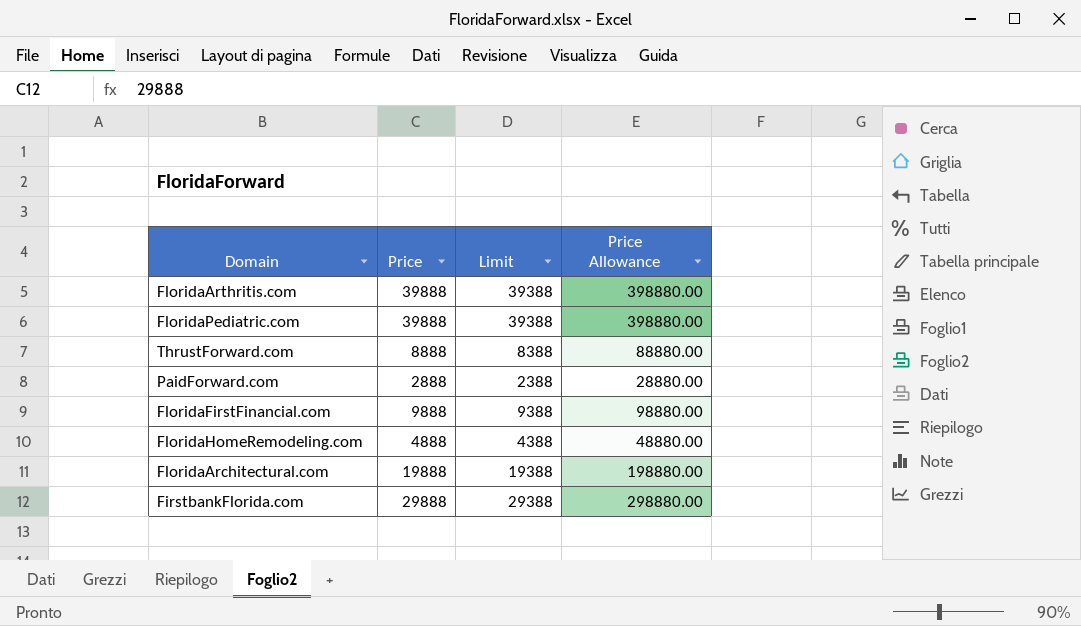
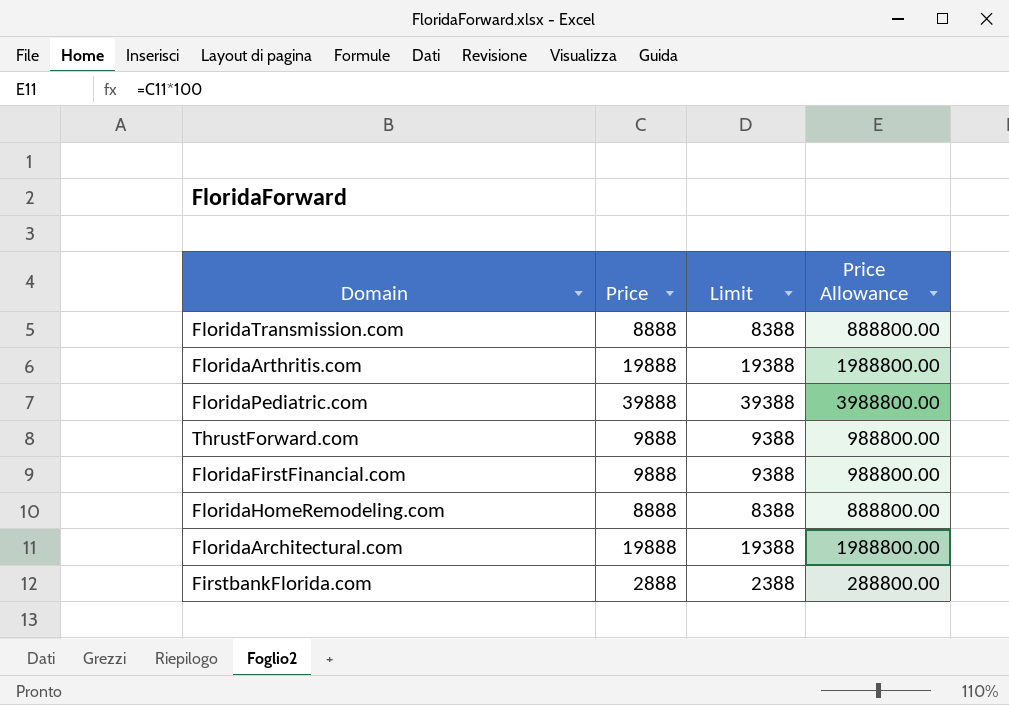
column Price Allowance | formula: [Price] * 10 -> [Price] * 100
row PaidForward.com: 2888 | 2388 | 28880.00 -> none
row FloridaTransmission.com: none -> 8888 | 8388 | 888800.00
FloridaArthritis.com | Price: 39888 -> 19888
FloridaArthritis.com | Limit: 39388 -> 19388
ThrustForward.com | Price: 8888 -> 9888
ThrustForward.com | Limit: 8388 -> 9388
FloridaHomeRemodeling.com | Price: 4888 -> 8888
FloridaHomeRemodeling.com | Limit: 4388 -> 8388
FirstbankFlorida.com | Price: 29888 -> 2888
FirstbankFlorida.com | Limit: 29388 -> 2388

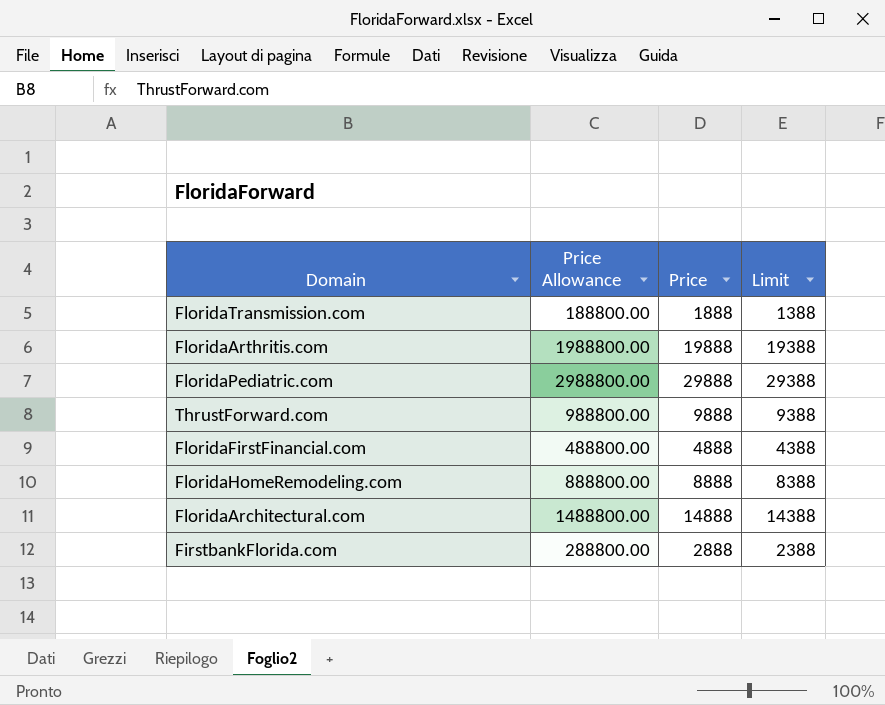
column Price Allowance | position: 4 -> 2
FloridaTransmission.com | Price Allowance: 888800.00 -> 188800.00
FloridaTransmission.com | Price: 8888 -> 1888
FloridaTransmission.com | Limit: 8388 -> 1388
FloridaPediatric.com | Price Allowance: 3988800.00 -> 2988800.00
FloridaPediatric.com | Price: 39888 -> 29888
FloridaPediatric.com | Limit: 39388 -> 29388
FloridaFirstFinancial.com | Price Allowance: 988800.00 -> 488800.00
FloridaFirstFinancial.com | Price: 9888 -> 4888
FloridaFirstFinancial.com | Limit: 9388 -> 4388
FloridaArchitectural.com | Price Allowance: 1988800.00 -> 1488800.00
FloridaArchitectural.com | Price: 19888 -> 14888
FloridaArchitectural.com | Limit: 19388 -> 14388

